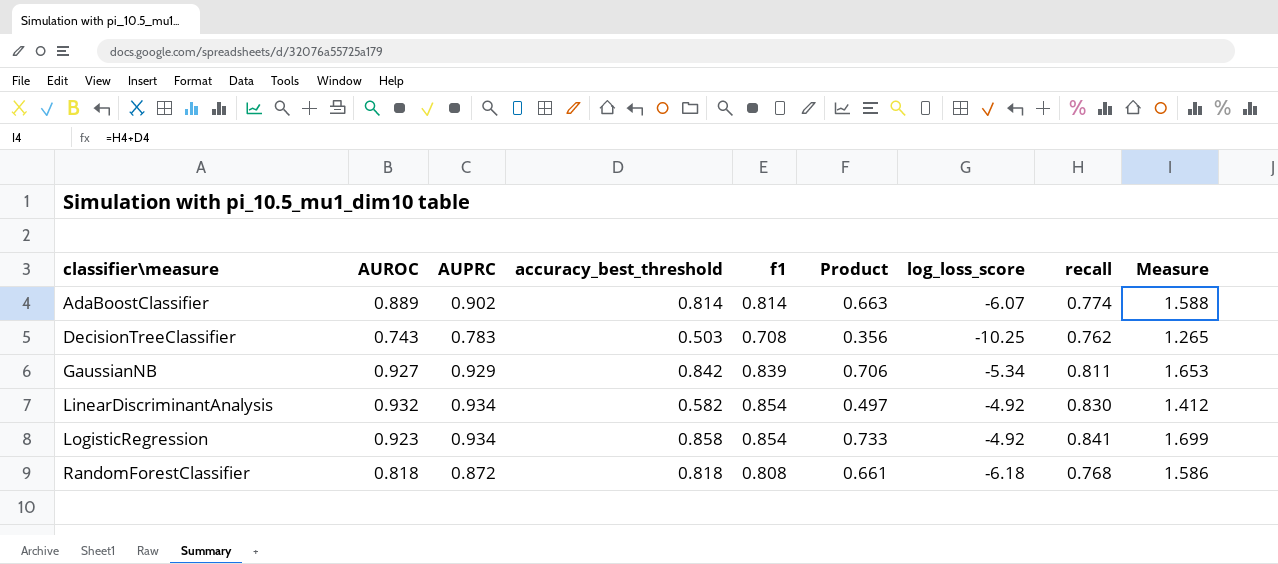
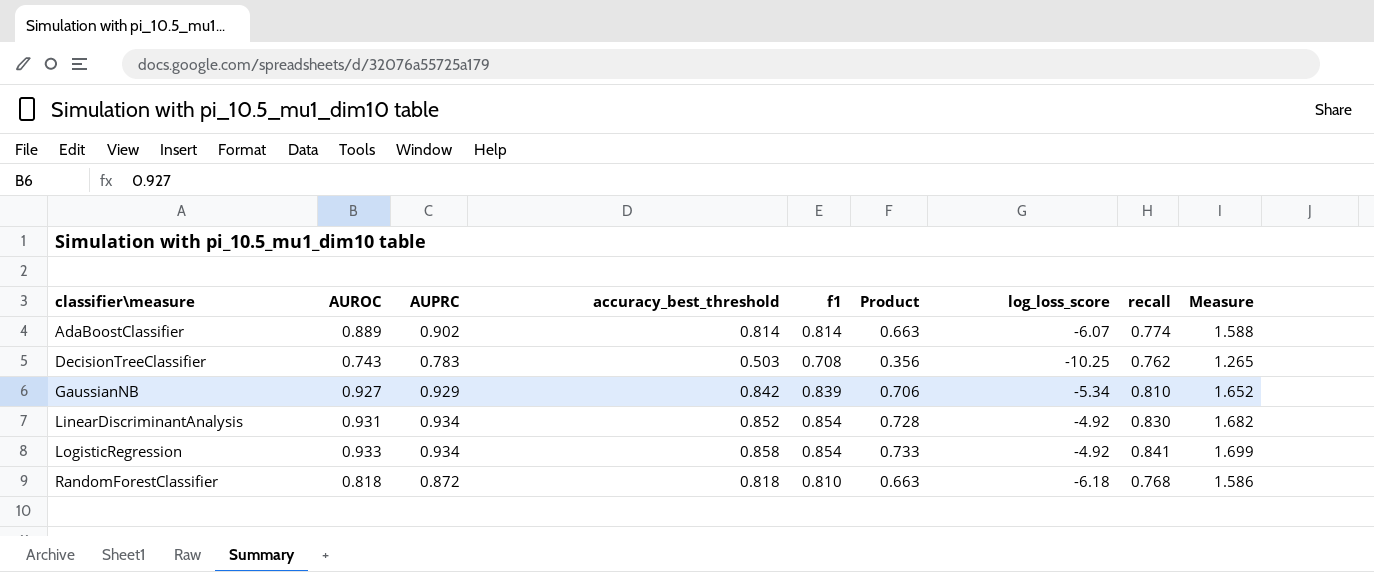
GaussianNB | recall: 0.811 -> 0.810
GaussianNB | Measure: 1.653 -> 1.652
LinearDiscriminantAnalysis | AUROC: 0.932 -> 0.931
LinearDiscriminantAnalysis | accuracy_best_threshold: 0.582 -> 0.852
LinearDiscriminantAnalysis | Product: 0.497 -> 0.728
LinearDiscriminantAnalysis | Measure: 1.412 -> 1.682
LogisticRegression | AUROC: 0.923 -> 0.933
RandomForestClassifier | f1: 0.808 -> 0.810
RandomForestClassifier | Product: 0.661 -> 0.663

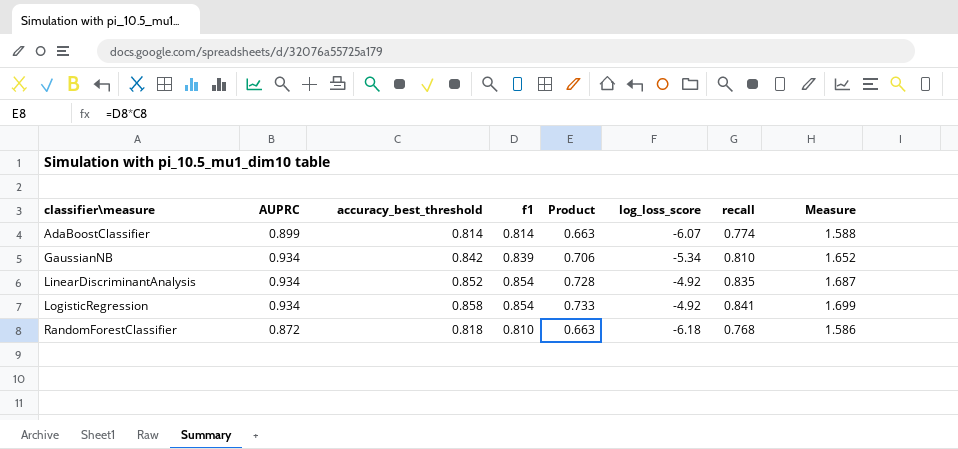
column AUROC | position: 2 -> none
row DecisionTreeClassifier: 0.743 | 0.783 | 0.503 | 0.708 | 0.356 | -10.25 | 0.762 | 1.265 -> none
AdaBoostClassifier | AUPRC: 0.902 -> 0.899
GaussianNB | AUPRC: 0.929 -> 0.934
LinearDiscriminantAnalysis | recall: 0.830 -> 0.835
LinearDiscriminantAnalysis | Measure: 1.682 -> 1.687

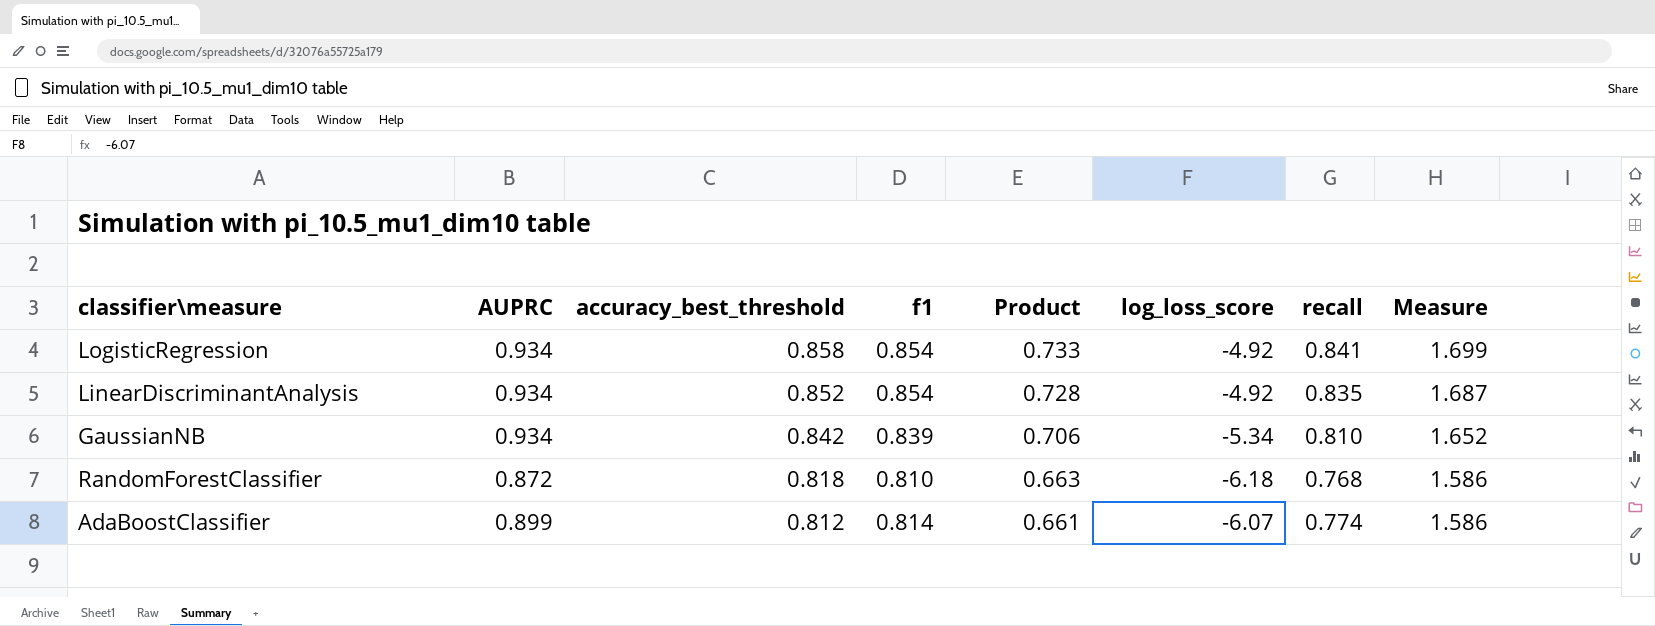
row order: classifier\measure ascending -> accuracy_best_threshold descending
AdaBoostClassifier | accuracy_best_threshold: 0.814 -> 0.812
AdaBoostClassifier | Product: 0.663 -> 0.661
AdaBoostClassifier | Measure: 1.588 -> 1.586

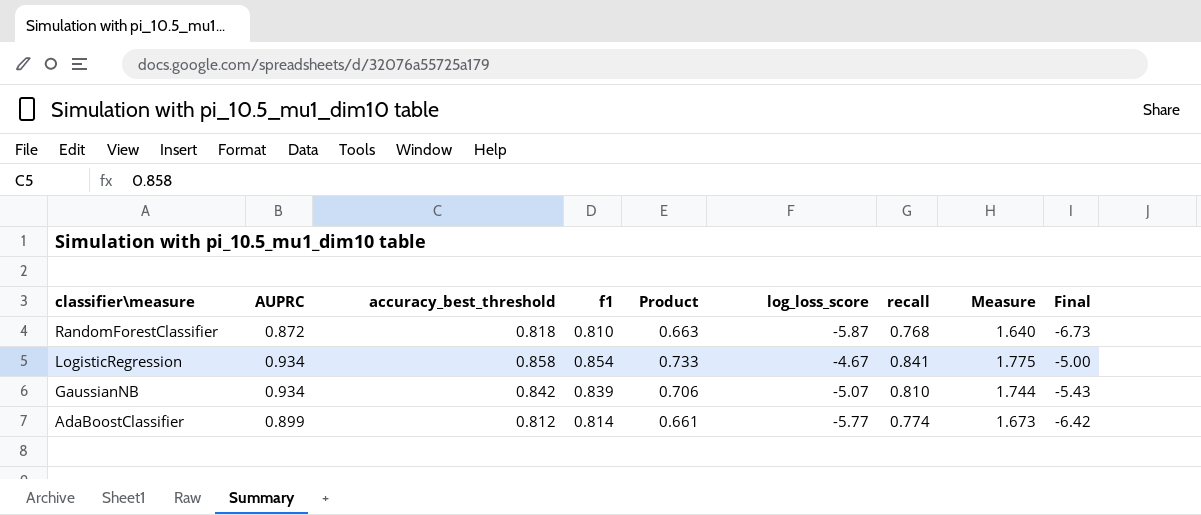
row order: accuracy_best_threshold descending -> classifier\measure descending
column Measure | formula: [accuracy_best_threshold] + [recall] -> [AUPRC] + [recall]
column Final | formula: none -> [log_loss_score] / [AUPRC]
row LinearDiscriminantAnalysis: 0.934 | 0.852 | 0.854 | 0.728 | -4.92 | 0.835 | 1.687 -> none
RandomForestClassifier | log_loss_score: -6.18 -> -5.87
LogisticRegression | log_loss_score: -4.92 -> -4.67
GaussianNB | log_loss_score: -5.34 -> -5.07
AdaBoostClassifier | log_loss_score: -6.07 -> -5.77

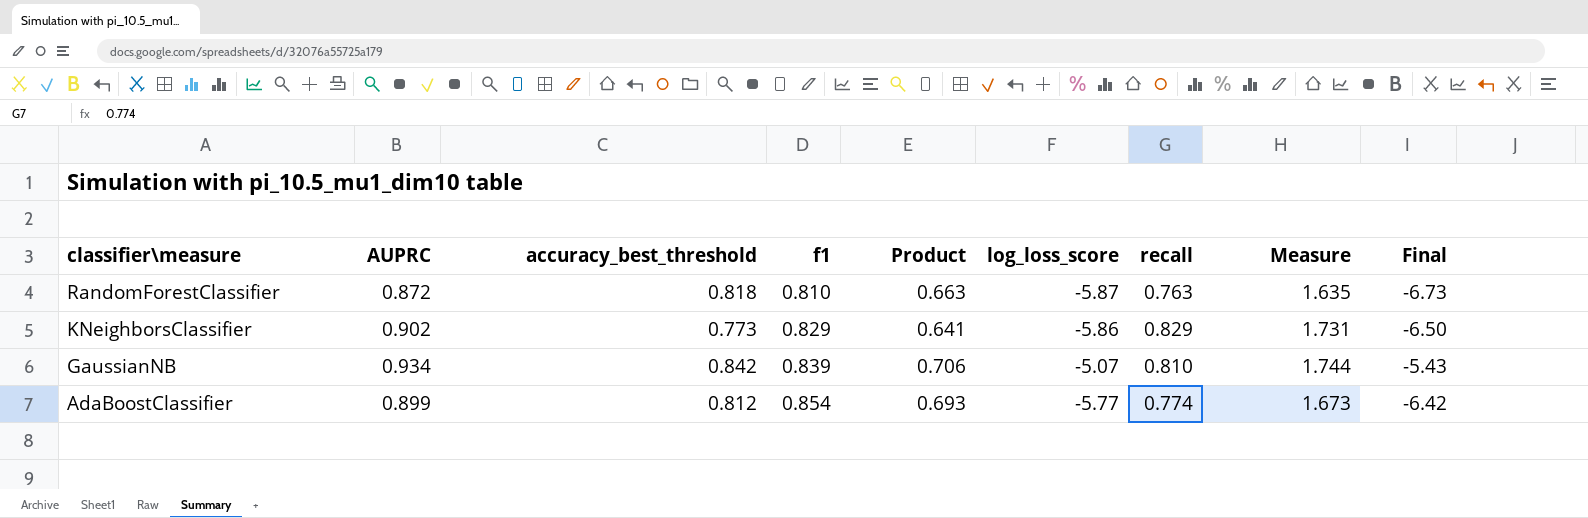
row LogisticRegression: 0.934 | 0.858 | 0.854 | 0.733 | -4.67 | 0.841 | 1.775 | -5.00 -> none
RandomForestClassifier | recall: 0.768 -> 0.763
RandomForestClassifier | Measure: 1.640 -> 1.635
row KNeighborsClassifier: none -> 0.902 | 0.773 | 0.829 | 0.641 | -5.86 | 0.829 | 1.731 | -6.50
AdaBoostClassifier | f1: 0.814 -> 0.854
AdaBoostClassifier | Product: 0.661 -> 0.693

